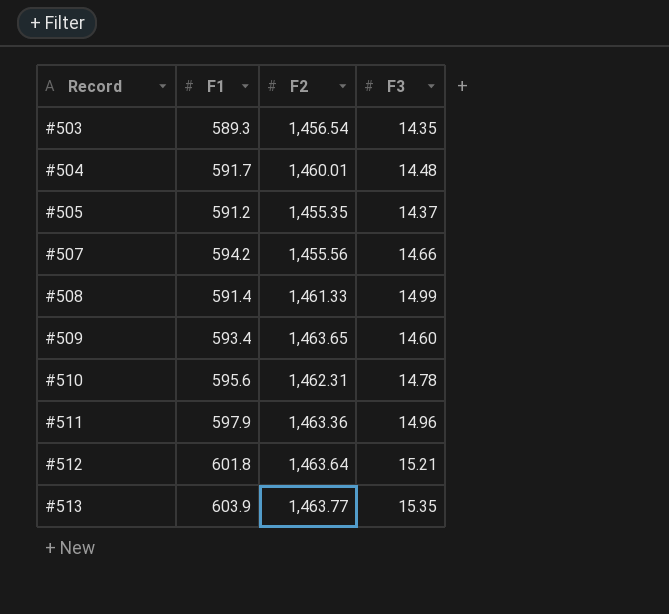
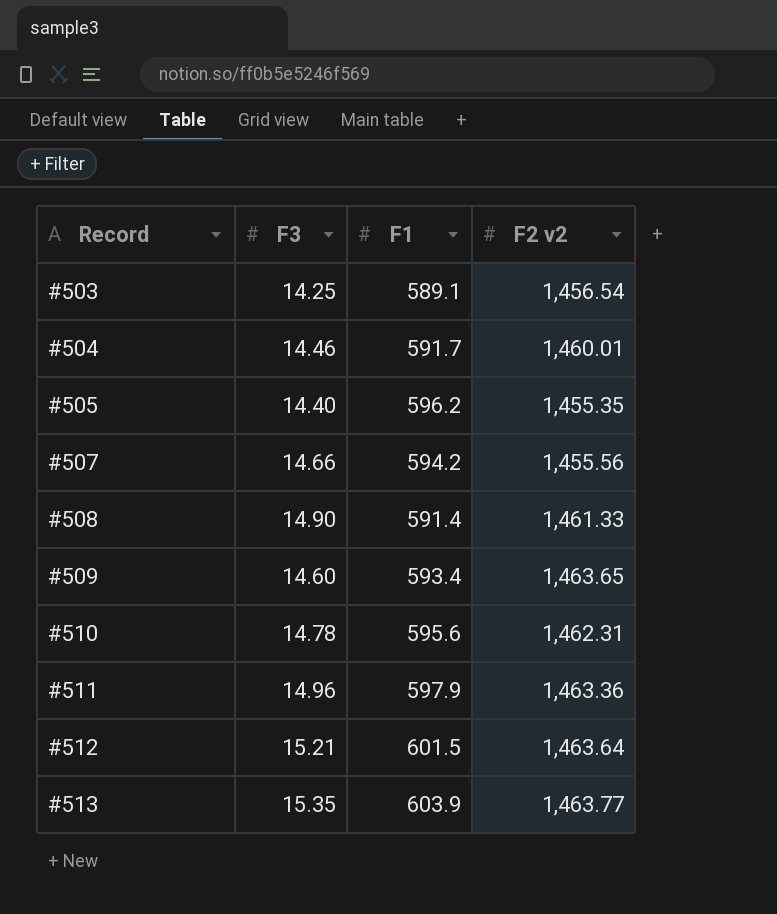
column F3 | position: 4 -> 2
column name: F2 -> F2 v2
#503 | F3: 14.35 -> 14.25
#503 | F1: 589.3 -> 589.1
#504 | F3: 14.48 -> 14.46
#505 | F3: 14.37 -> 14.40
#505 | F1: 591.2 -> 596.2
#508 | F3: 14.99 -> 14.90
#512 | F1: 601.8 -> 601.5

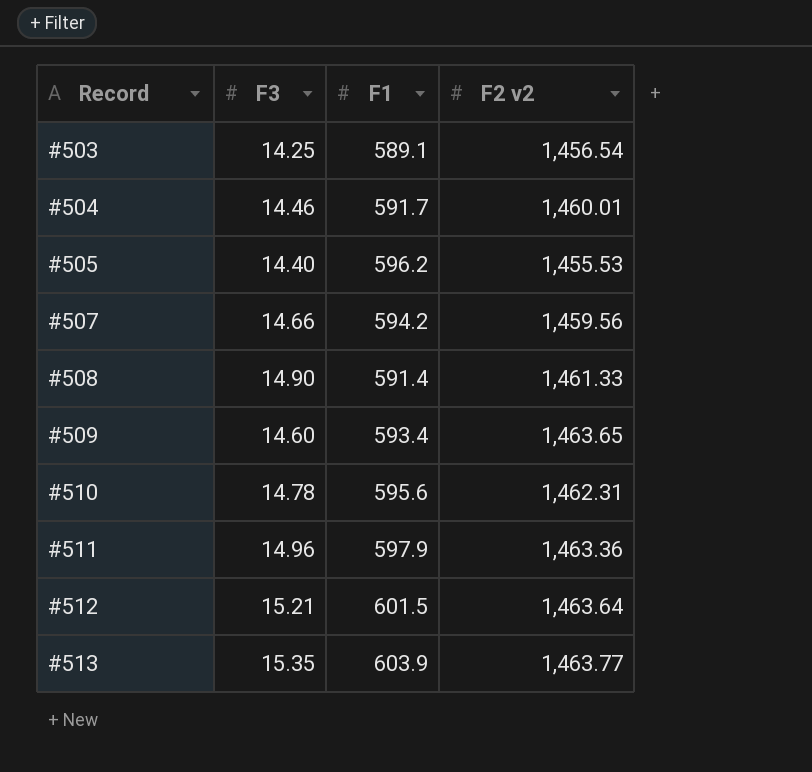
#505 | F2 v2: 1,455.35 -> 1,455.53
#507 | F2 v2: 1,455.56 -> 1,459.56

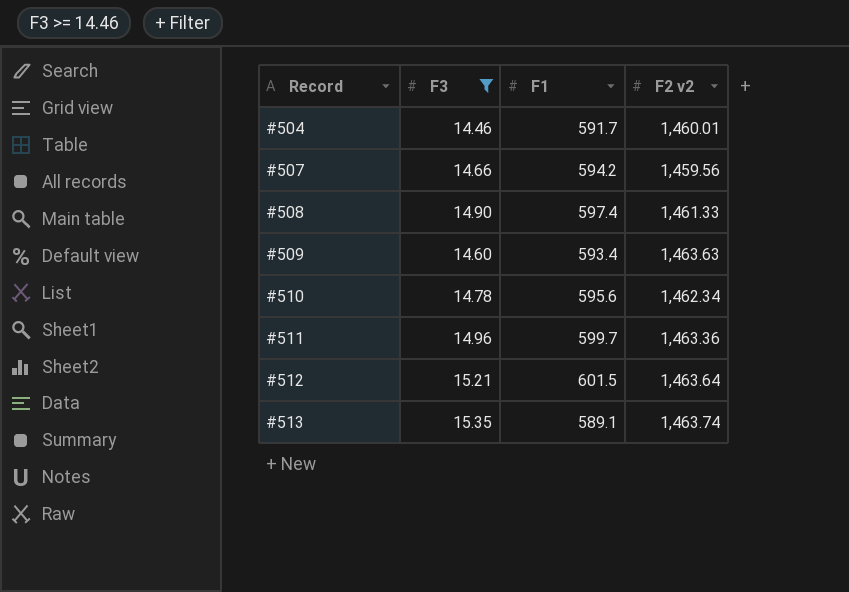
filter: none -> F3 >= 14.46
#508 | F1: 591.4 -> 597.4
#509 | F2 v2: 1,463.65 -> 1,463.63
#510 | F2 v2: 1,462.31 -> 1,462.34
#511 | F1: 597.9 -> 599.7
#513 | F1: 603.9 -> 589.1
#513 | F2 v2: 1,463.77 -> 1,463.74

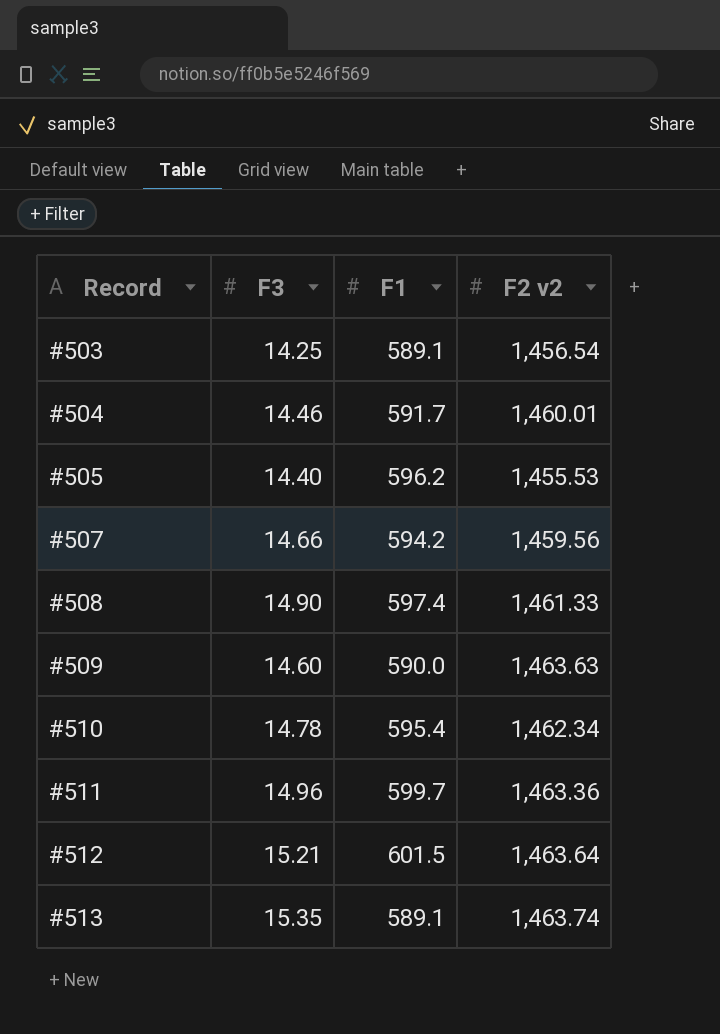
filter: F3 >= 14.46 -> none
#509 | F1: 593.4 -> 590.0
#510 | F1: 595.6 -> 595.4

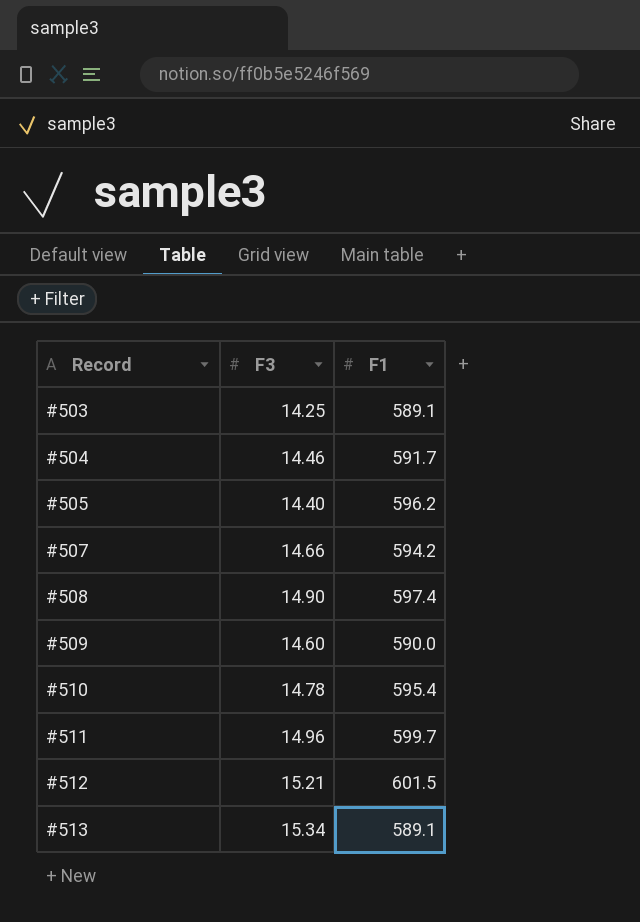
column F2 v2 | position: 4 -> none
#513 | F3: 15.35 -> 15.34

